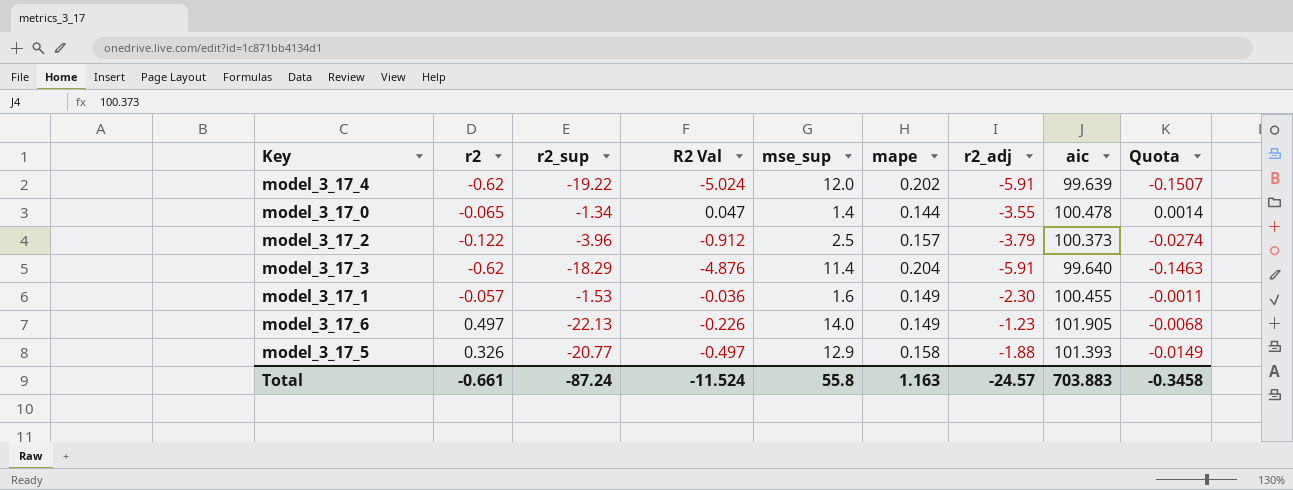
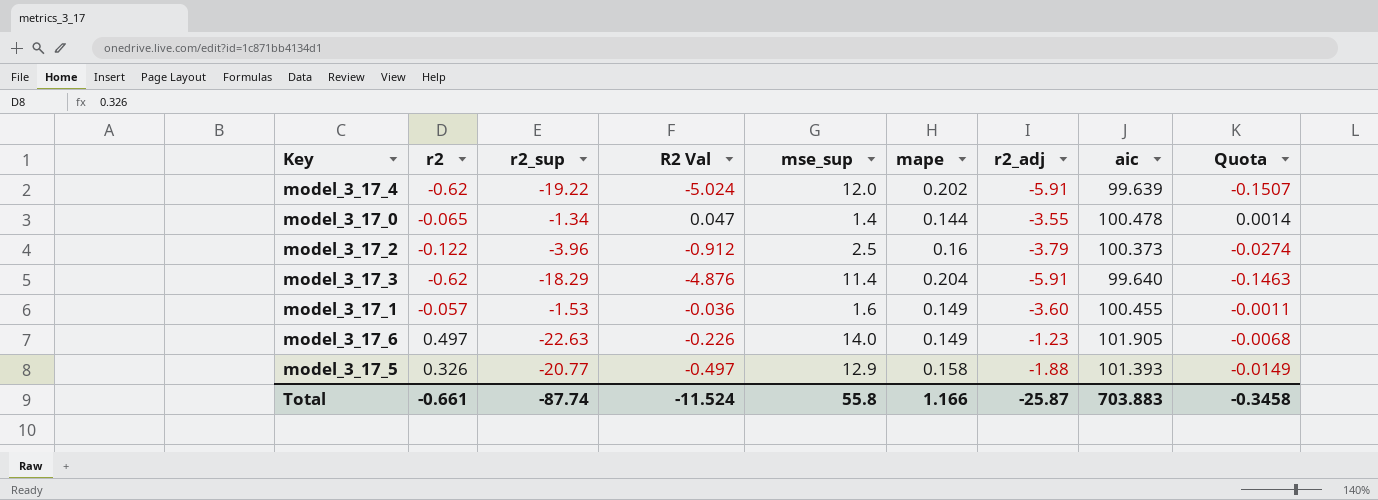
model_3_17_2 | mape: 0.157 -> 0.16
model_3_17_1 | r2_adj: -2.30 -> -3.60
model_3_17_6 | r2_sup: -22.13 -> -22.63
Total | r2_sup: -87.24 -> -87.74
Total | mape: 1.163 -> 1.166
Total | r2_adj: -24.57 -> -25.87

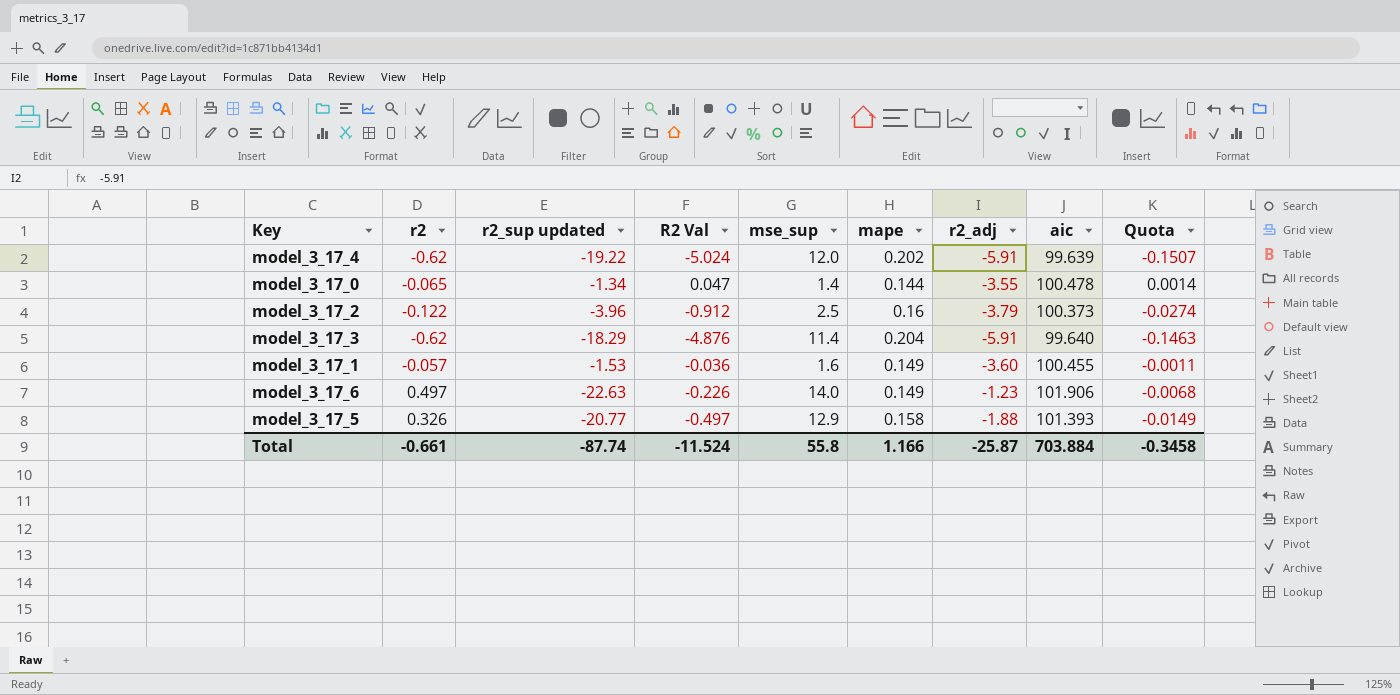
column name: r2_sup -> r2_sup updated
model_3_17_6 | aic: 101.905 -> 101.906
Total | aic: 703.883 -> 703.884

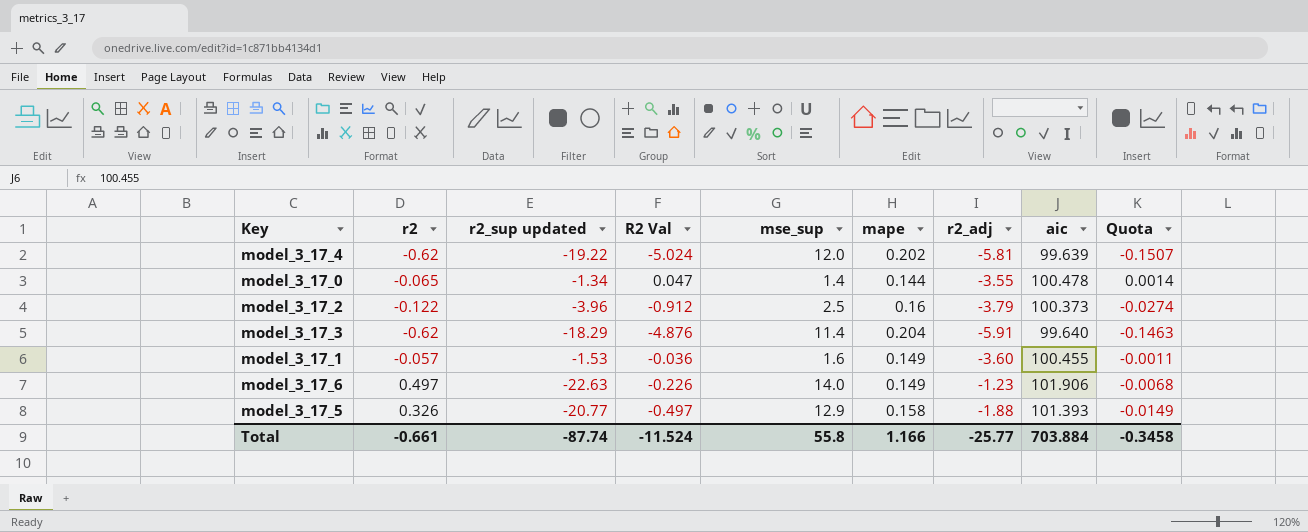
model_3_17_4 | r2_adj: -5.91 -> -5.81
Total | r2_adj: -25.87 -> -25.77

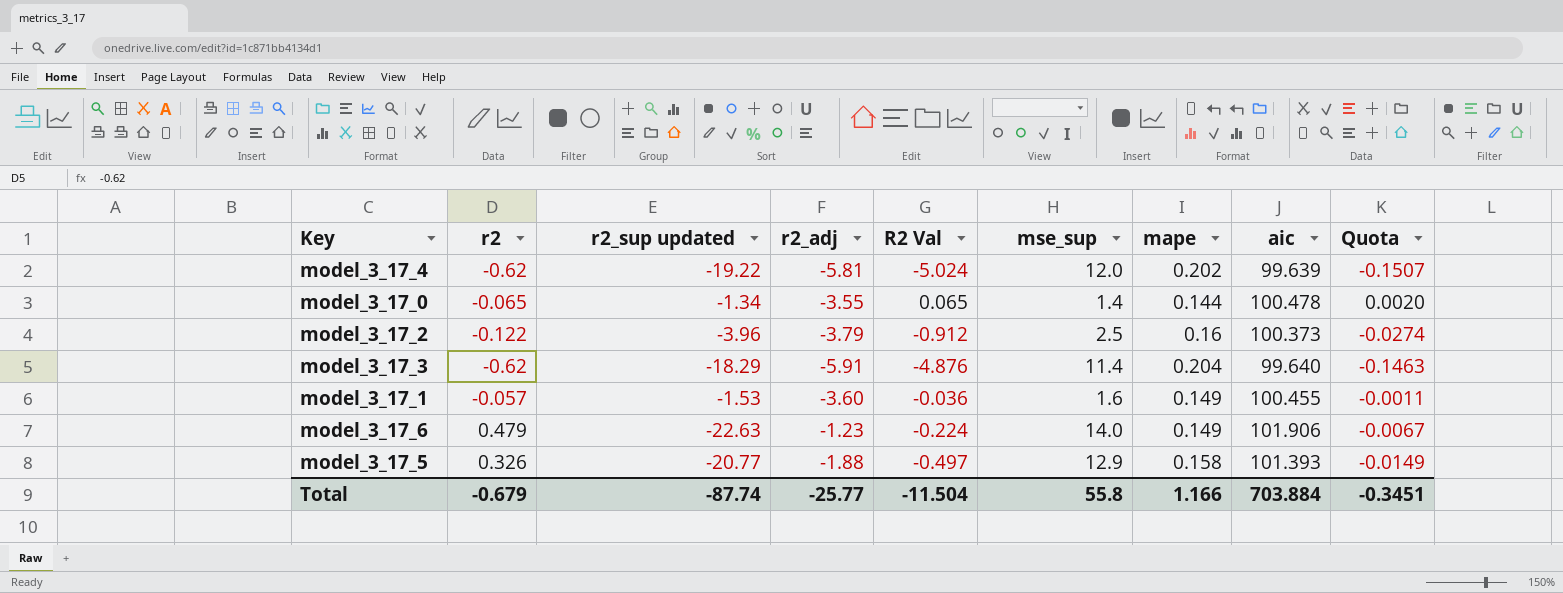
column r2_adj | position: 7 -> 4
model_3_17_0 | R2 Val: 0.047 -> 0.065
model_3_17_0 | Quota: 0.0014 -> 0.0020
model_3_17_6 | r2: 0.497 -> 0.479
model_3_17_6 | R2 Val: -0.226 -> -0.224
model_3_17_6 | Quota: -0.0068 -> -0.0067
Total | r2: -0.661 -> -0.679
Total | R2 Val: -11.524 -> -11.504
Total | Quota: -0.3458 -> -0.3451

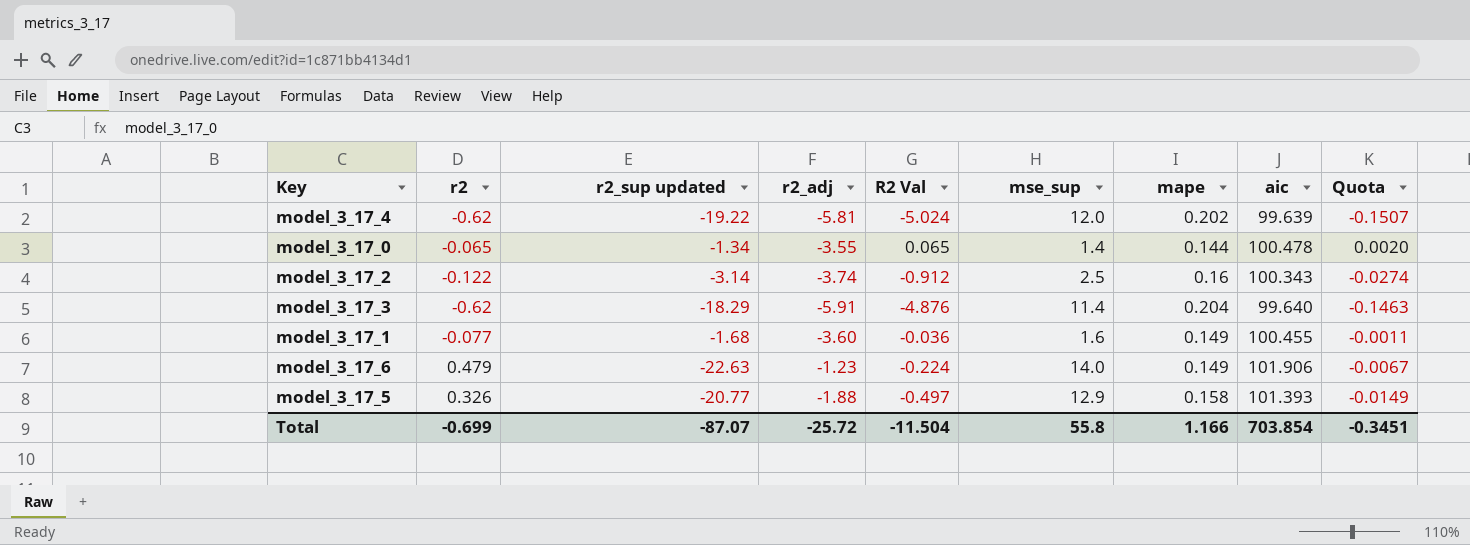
model_3_17_2 | r2_sup updated: -3.96 -> -3.14
model_3_17_2 | r2_adj: -3.79 -> -3.74
model_3_17_2 | aic: 100.373 -> 100.343
model_3_17_1 | r2: -0.057 -> -0.077
model_3_17_1 | r2_sup updated: -1.53 -> -1.68
Total | r2: -0.679 -> -0.699
Total | r2_sup updated: -87.74 -> -87.07
Total | r2_adj: -25.77 -> -25.72
Total | aic: 703.884 -> 703.854

